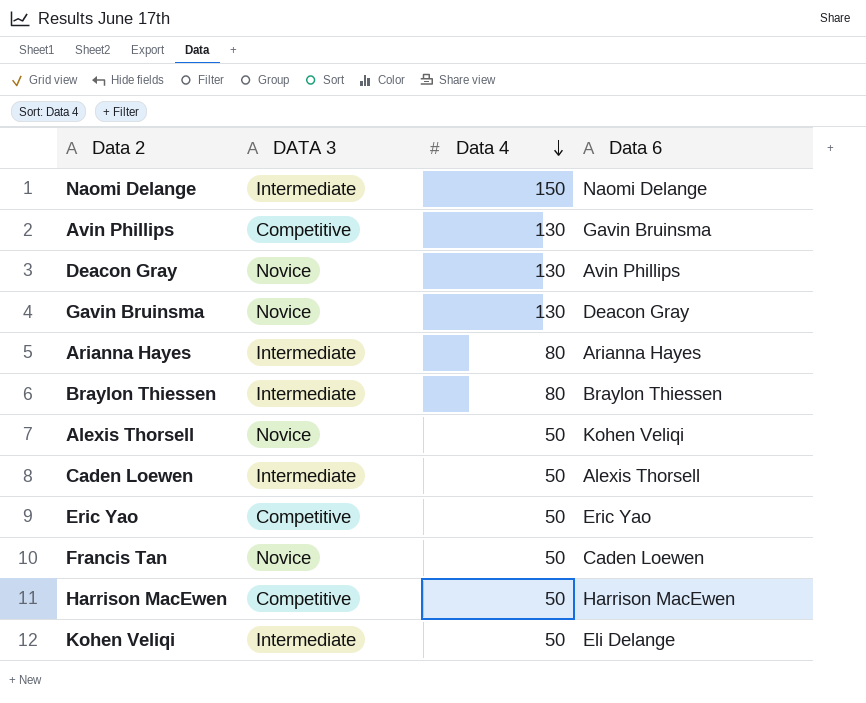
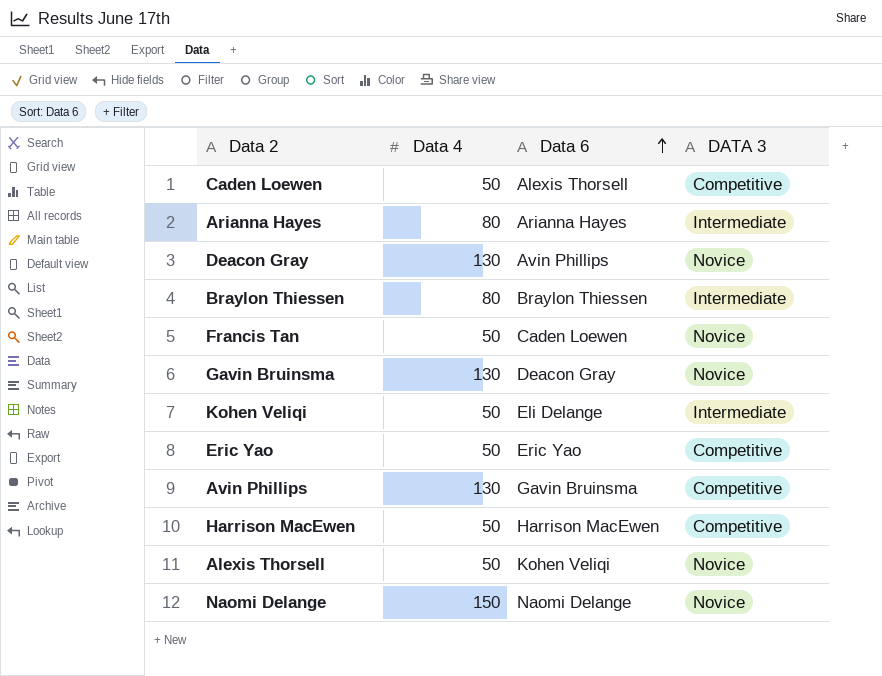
row order: Data 4 descending -> Data 6 ascending
column DATA 3 | position: 2 -> 4
Caden Loewen | DATA 3: Intermediate -> Competitive
Naomi Delange | DATA 3: Intermediate -> Novice

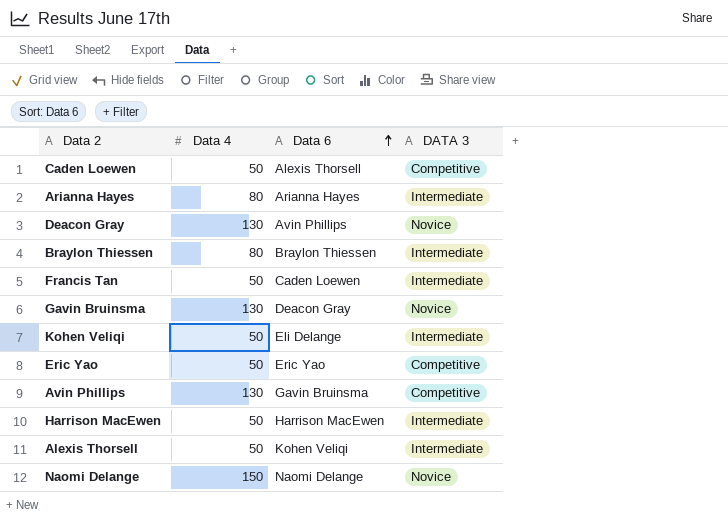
Francis Tan | DATA 3: Novice -> Intermediate
Harrison MacEwen | DATA 3: Competitive -> Intermediate
Alexis Thorsell | DATA 3: Novice -> Intermediate

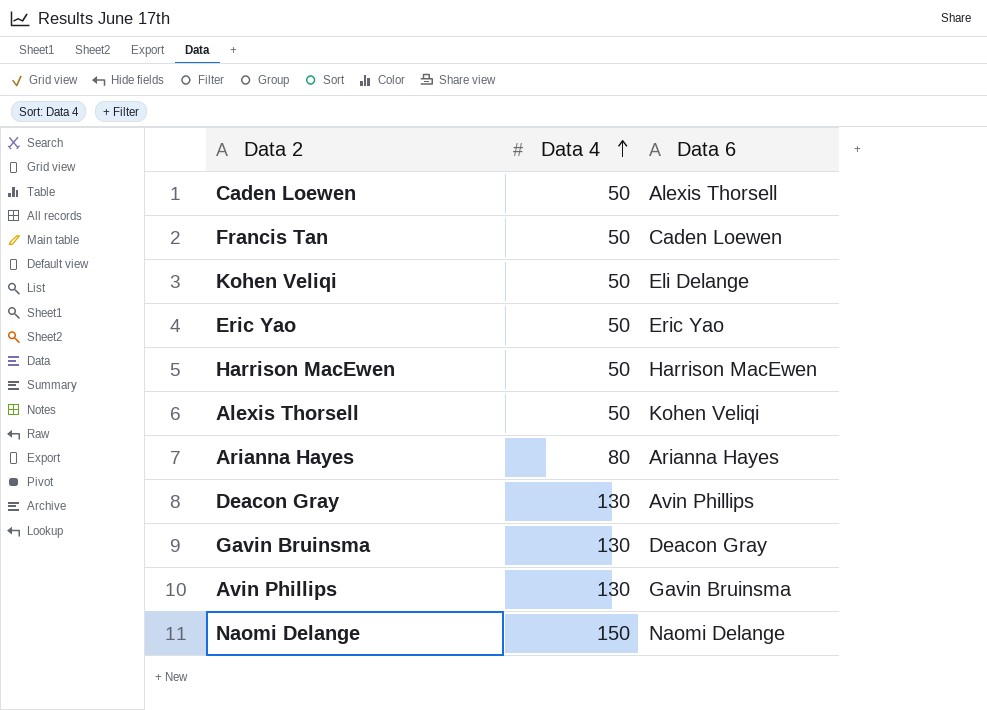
row order: Data 6 ascending -> Data 4 ascending
column DATA 3 | position: 4 -> none
row Braylon Thiessen: 80 | Braylon Thiessen | Intermediate -> none

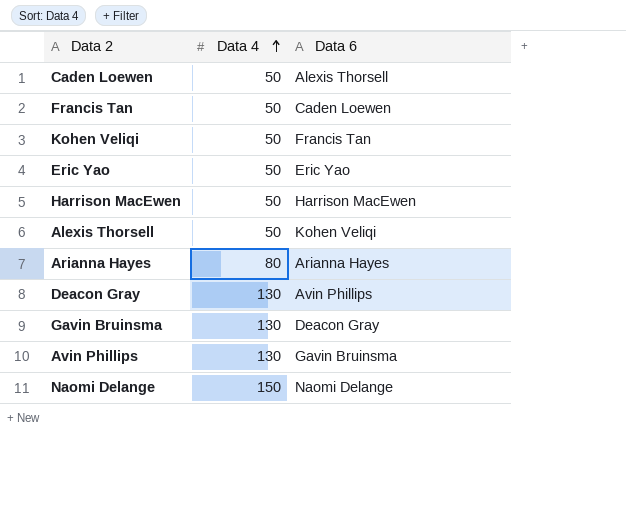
Kohen Veliqi | Data 6: Eli Delange -> Francis Tan

